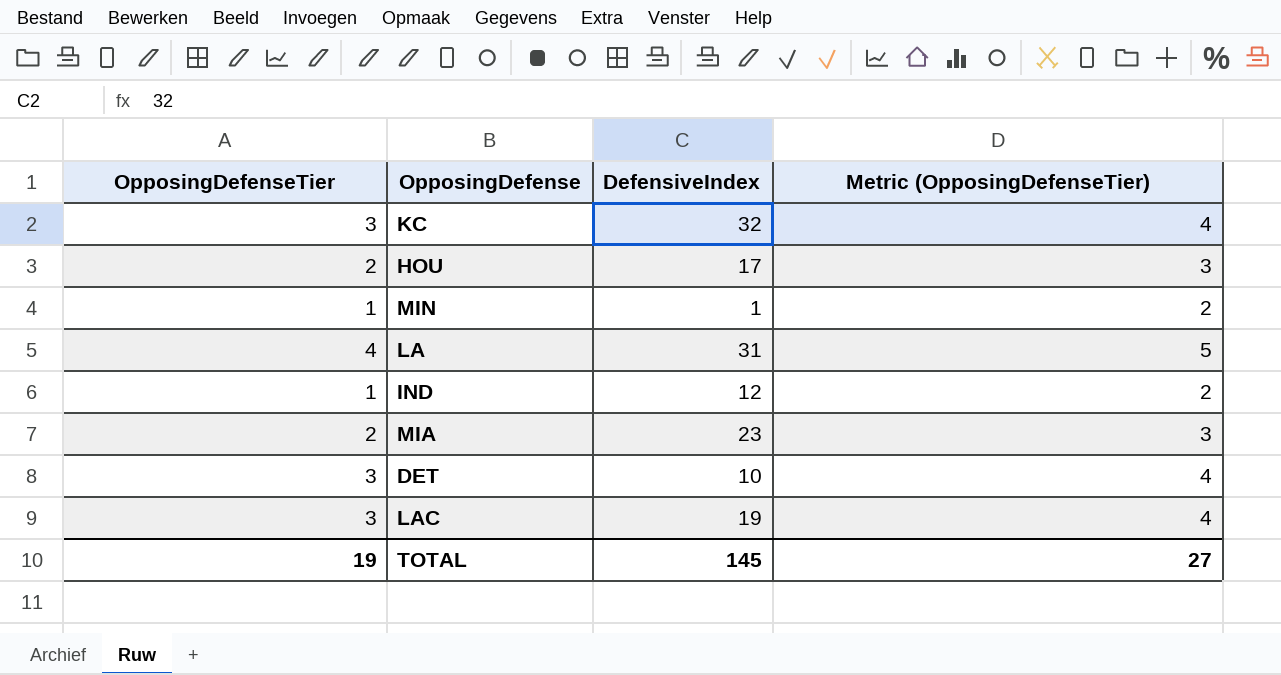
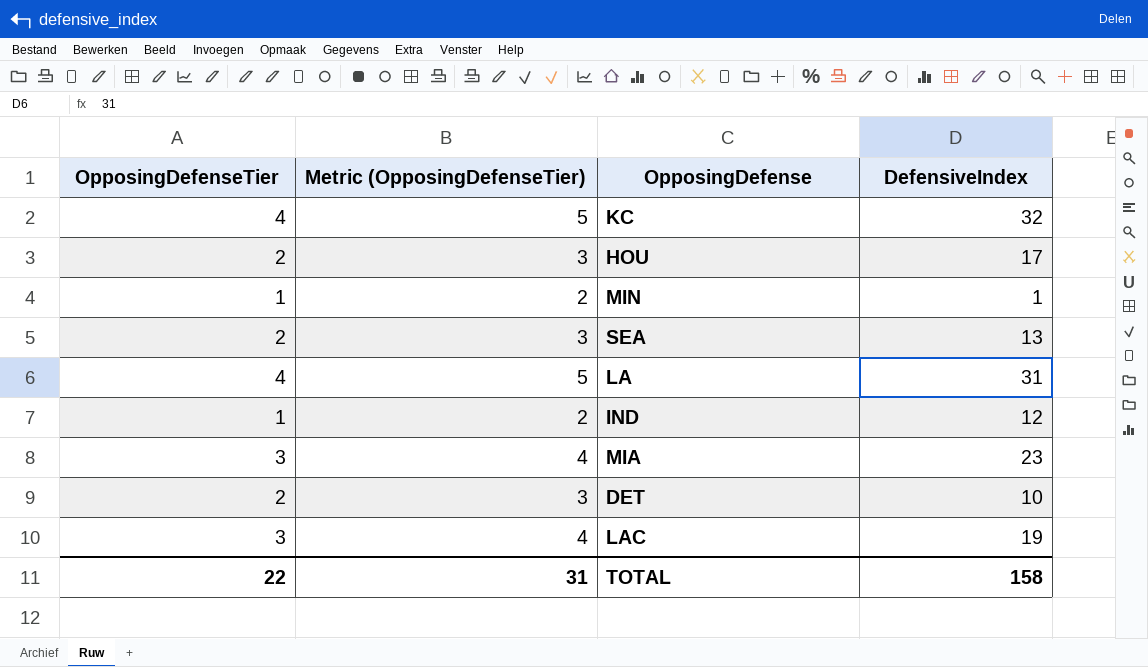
column Metric (OpposingDefenseTier) | position: 4 -> 2
KC | OpposingDefenseTier: 3 -> 4
KC | Metric (OpposingDefenseTier): 4 -> 5
row SEA: none -> 2 | 3 | 13
MIA | OpposingDefenseTier: 2 -> 3
MIA | Metric (OpposingDefenseTier): 3 -> 4
DET | OpposingDefenseTier: 3 -> 2
DET | Metric (OpposingDefenseTier): 4 -> 3
TOTAL | OpposingDefenseTier: 19 -> 22
TOTAL | Metric (OpposingDefenseTier): 27 -> 31
TOTAL | DefensiveIndex: 145 -> 158

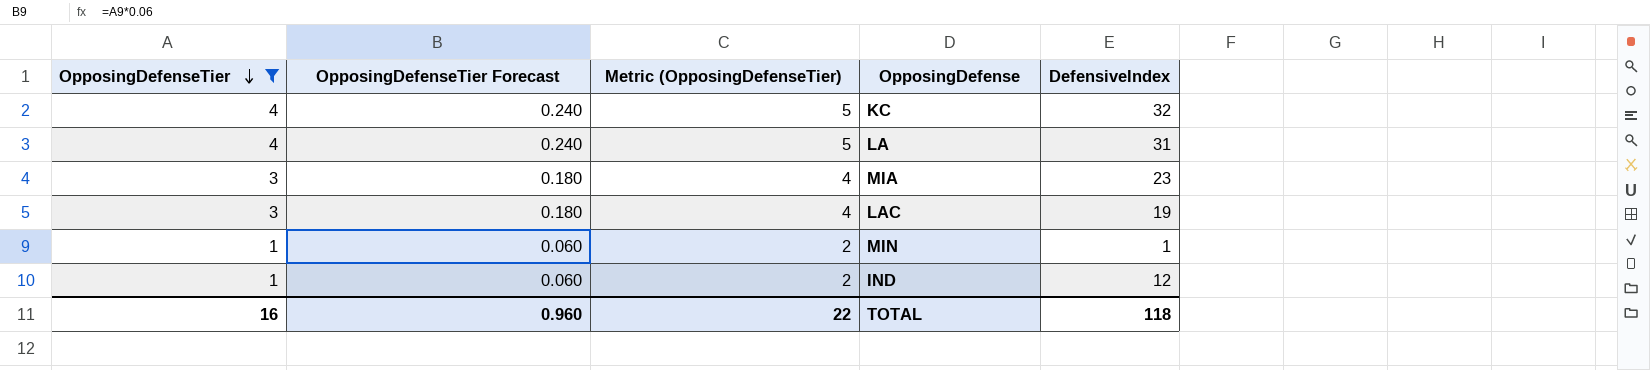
filter: none -> OpposingDefenseTier != 2
row order: none -> OpposingDefenseTier descending
column OpposingDefenseTier Forecast | formula: none -> [OpposingDefenseTier] * 0.06
TOTAL | OpposingDefenseTier: 22 -> 16
TOTAL | Metric (OpposingDefenseTier): 31 -> 22
TOTAL | DefensiveIndex: 158 -> 118

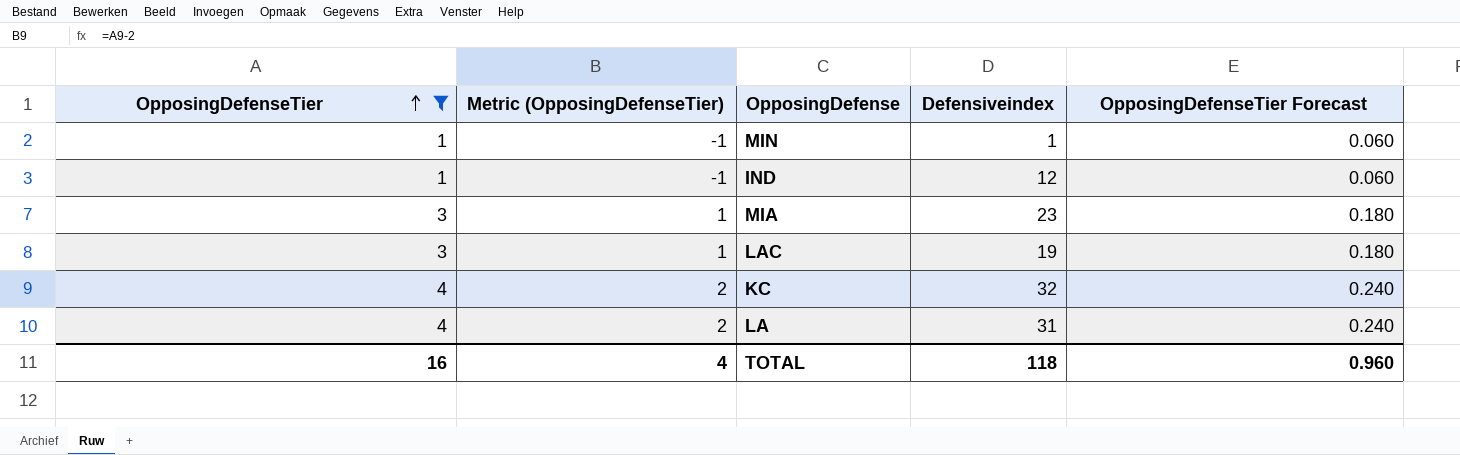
row order: OpposingDefenseTier descending -> OpposingDefenseTier ascending
column Metric (OpposingDefenseTier) | formula: [OpposingDefenseTier] + 1 -> [OpposingDefenseTier] - 2
column name: DefensiveIndex -> Defensiveindex
column OpposingDefenseTier Forecast | position: 2 -> 5
TOTAL | Metric (OpposingDefenseTier): 22 -> 4

